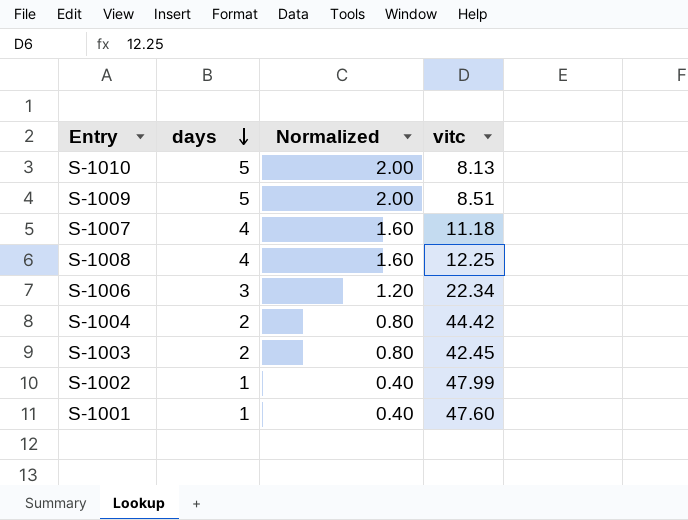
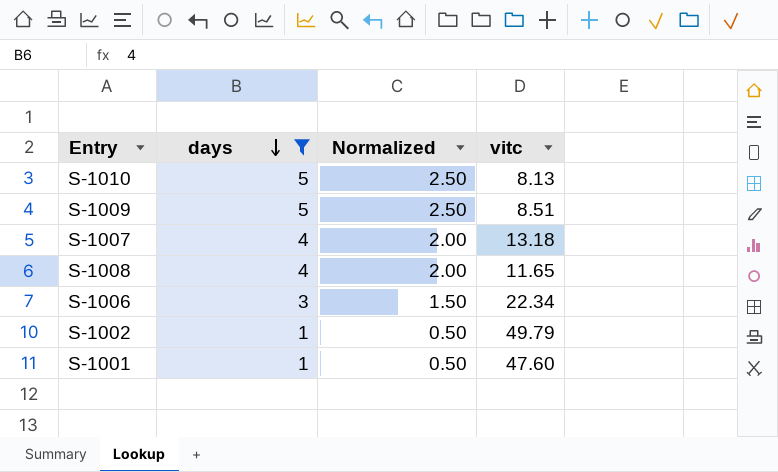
filter: none -> days != 2
column Normalized | formula: [days] * 0.4 -> [days] * 0.5
S-1007 | vitc: 11.18 -> 13.18
S-1008 | vitc: 12.25 -> 11.65
S-1002 | vitc: 47.99 -> 49.79

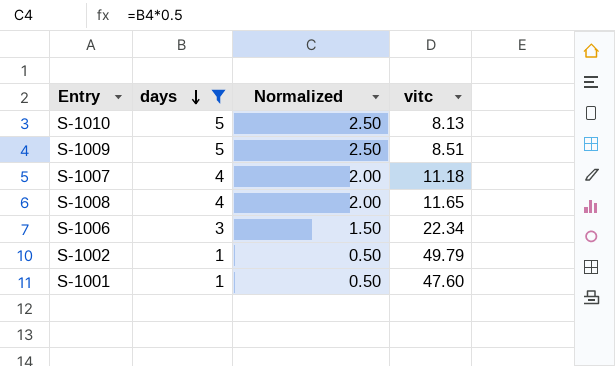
S-1007 | vitc: 13.18 -> 11.18

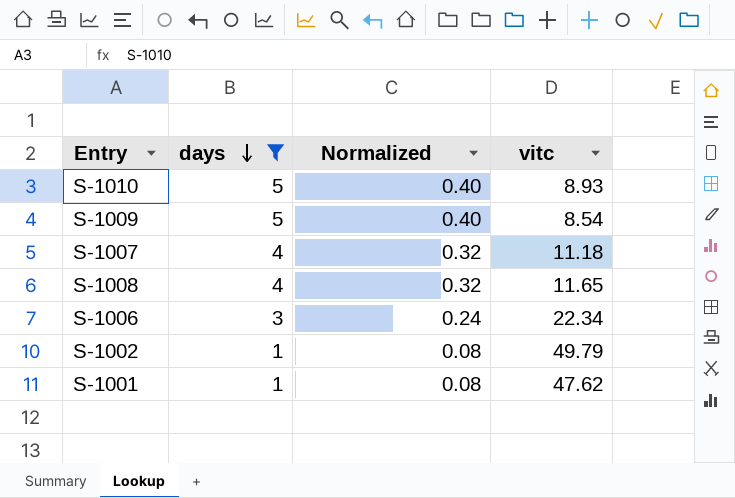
column Normalized | formula: [days] * 0.5 -> [days] * 0.08
S-1010 | vitc: 8.13 -> 8.93
S-1009 | vitc: 8.51 -> 8.54
S-1001 | vitc: 47.60 -> 47.62

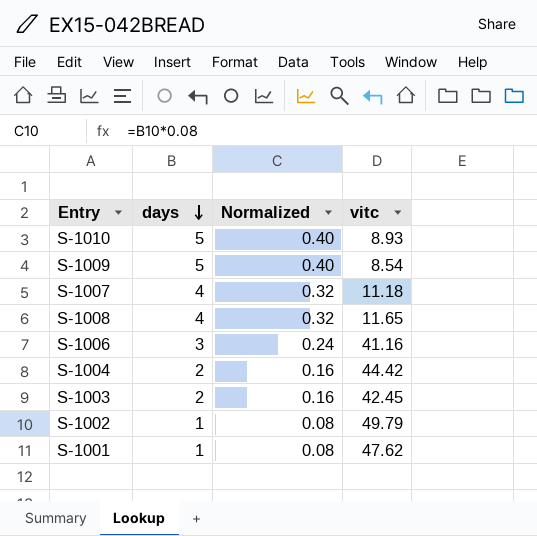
filter: days != 2 -> none
S-1006 | vitc: 22.34 -> 41.16

